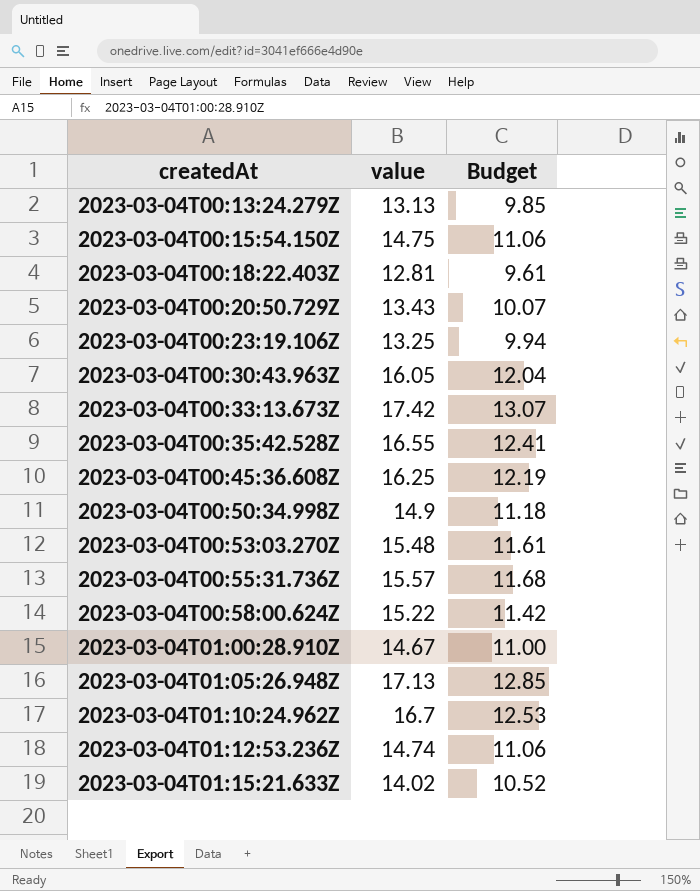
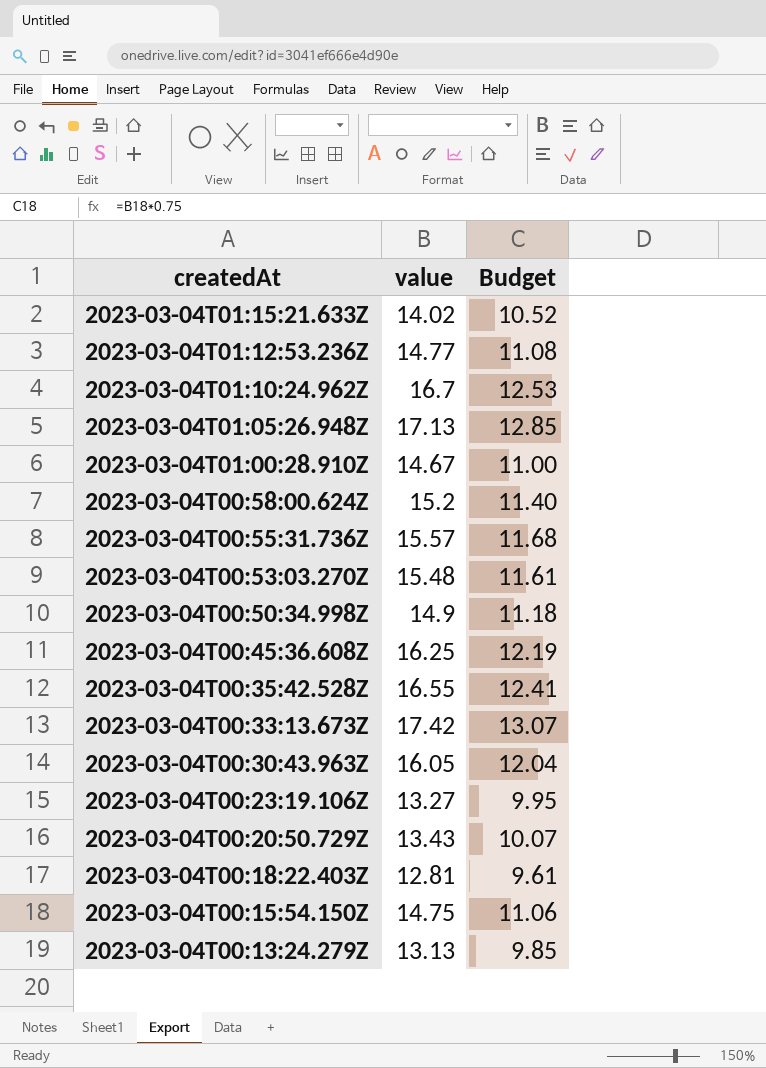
row order: createdAt ascending -> createdAt descending
2023-03-04T01:12:53.236Z | value: 14.74 -> 14.77
2023-03-04T01:12:53.236Z | Budget: 11.06 -> 11.08
2023-03-04T00:58:00.624Z | value: 15.22 -> 15.2
2023-03-04T00:58:00.624Z | Budget: 11.42 -> 11.40
2023-03-04T00:23:19.106Z | value: 13.25 -> 13.27
2023-03-04T00:23:19.106Z | Budget: 9.94 -> 9.95

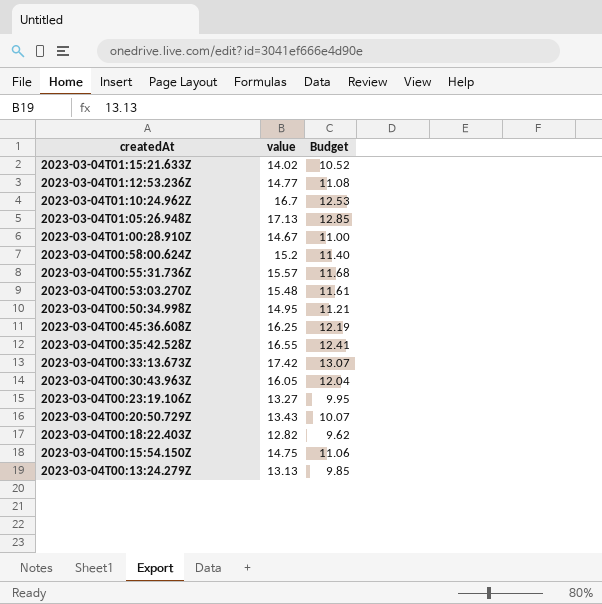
2023-03-04T00:50:34.998Z | value: 14.9 -> 14.95
2023-03-04T00:50:34.998Z | Budget: 11.18 -> 11.21
2023-03-04T00:18:22.403Z | value: 12.81 -> 12.82
2023-03-04T00:18:22.403Z | Budget: 9.61 -> 9.62

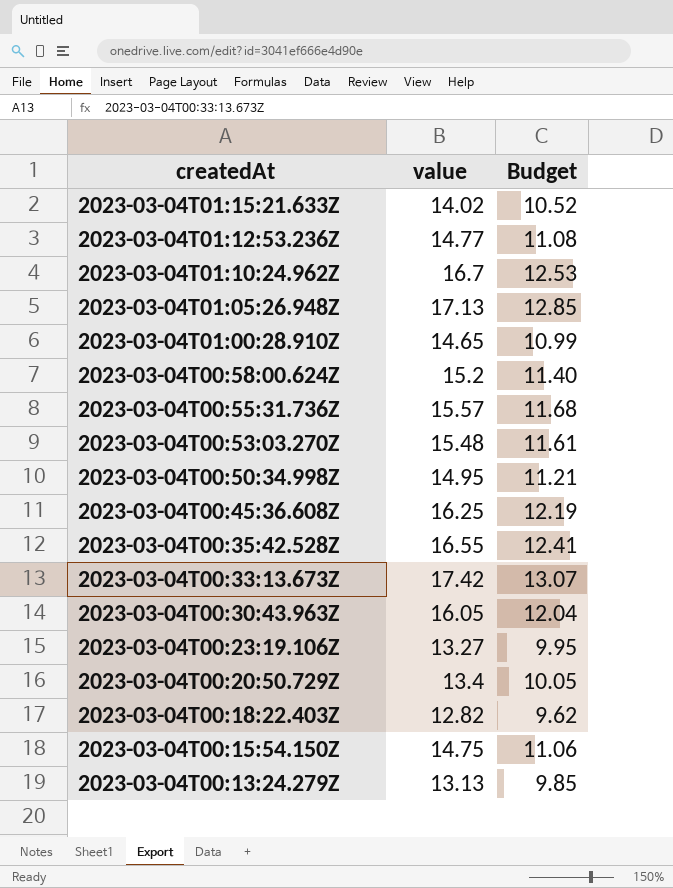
2023-03-04T01:00:28.910Z | value: 14.67 -> 14.65
2023-03-04T01:00:28.910Z | Budget: 11.00 -> 10.99
2023-03-04T00:20:50.729Z | value: 13.43 -> 13.4
2023-03-04T00:20:50.729Z | Budget: 10.07 -> 10.05

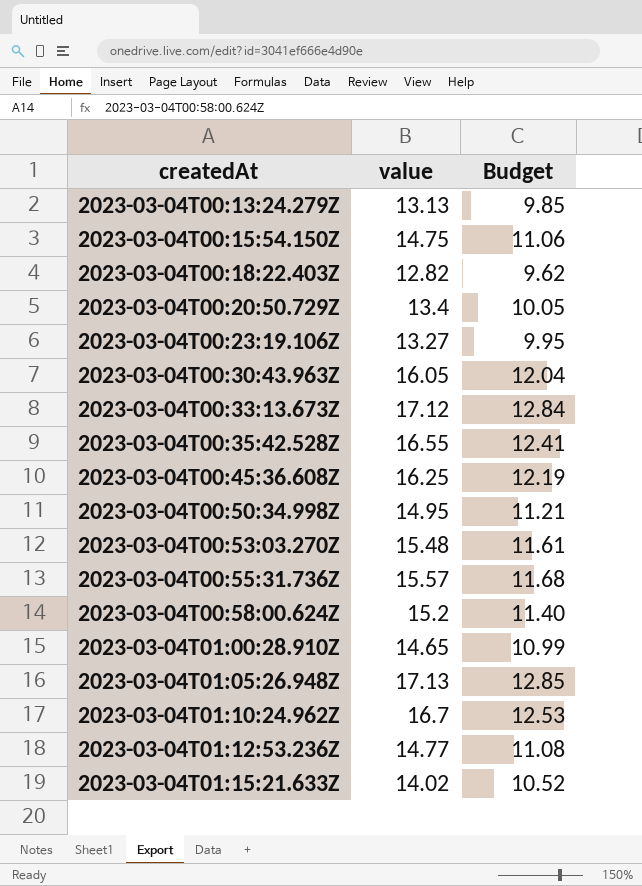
row order: createdAt descending -> createdAt ascending
2023-03-04T00:33:13.673Z | value: 17.42 -> 17.12
2023-03-04T00:33:13.673Z | Budget: 13.07 -> 12.84

